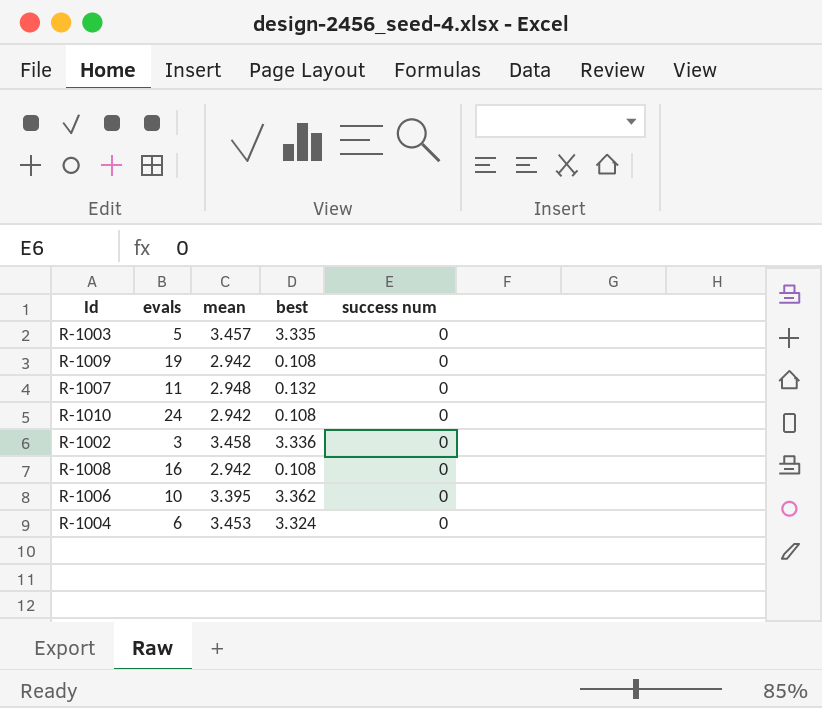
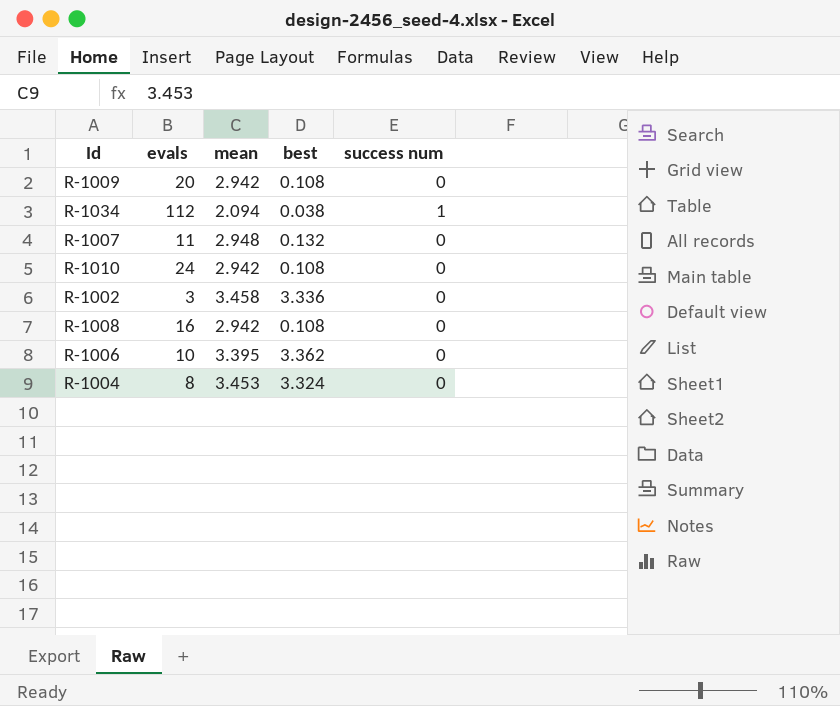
row R-1003: 5 | 3.457 | 3.335 | 0 -> none
R-1009 | evals: 19 -> 20
row R-1034: none -> 112 | 2.094 | 0.038 | 1
R-1004 | evals: 6 -> 8

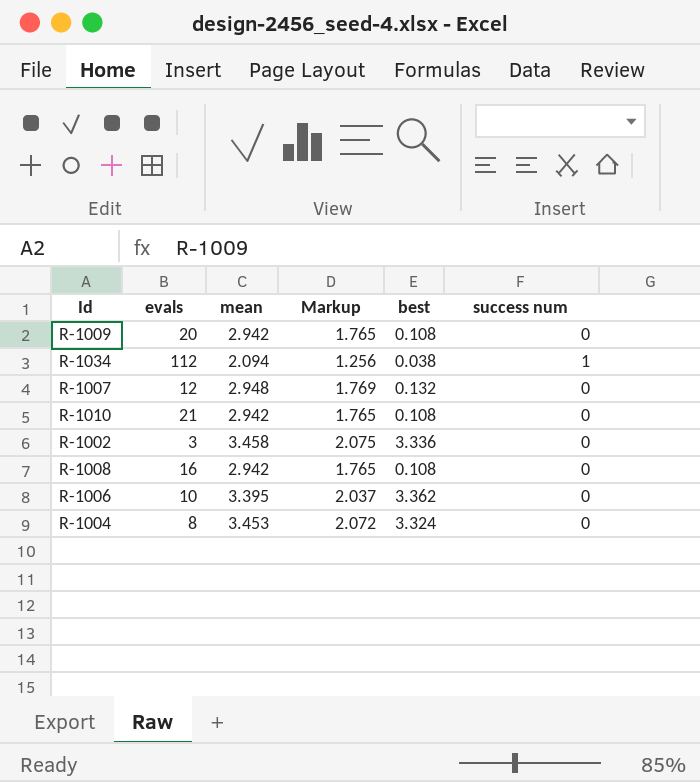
column Markup | formula: none -> [mean] * 0.6
R-1007 | evals: 11 -> 12
R-1010 | evals: 24 -> 21

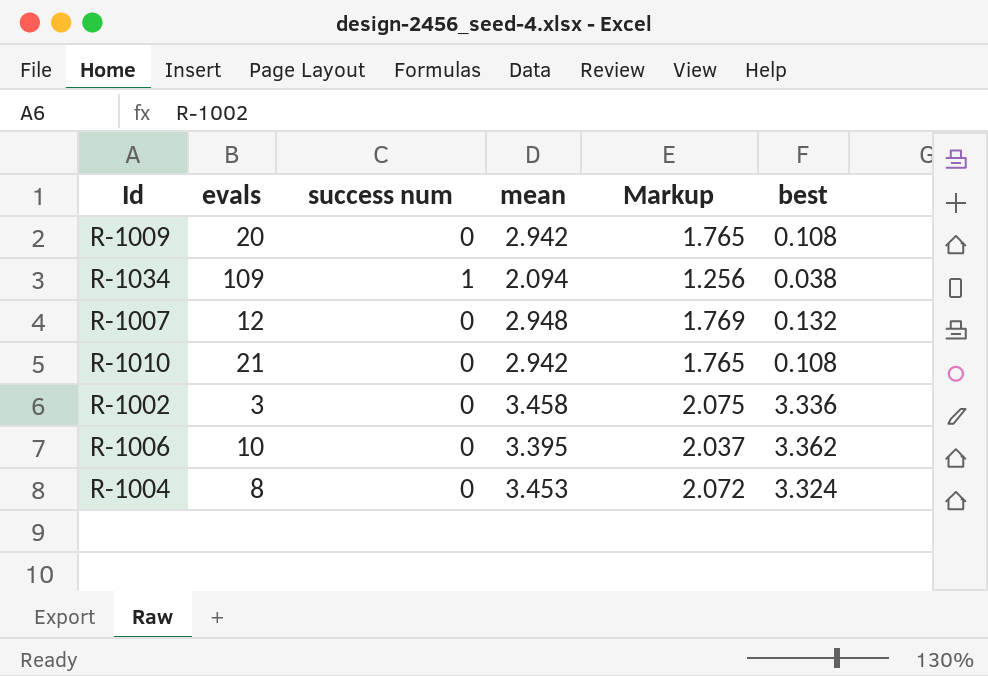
column success num | position: 6 -> 3
row R-1008: 16 | 2.942 | 1.765 | 0.108 | 0 -> none
R-1034 | evals: 112 -> 109

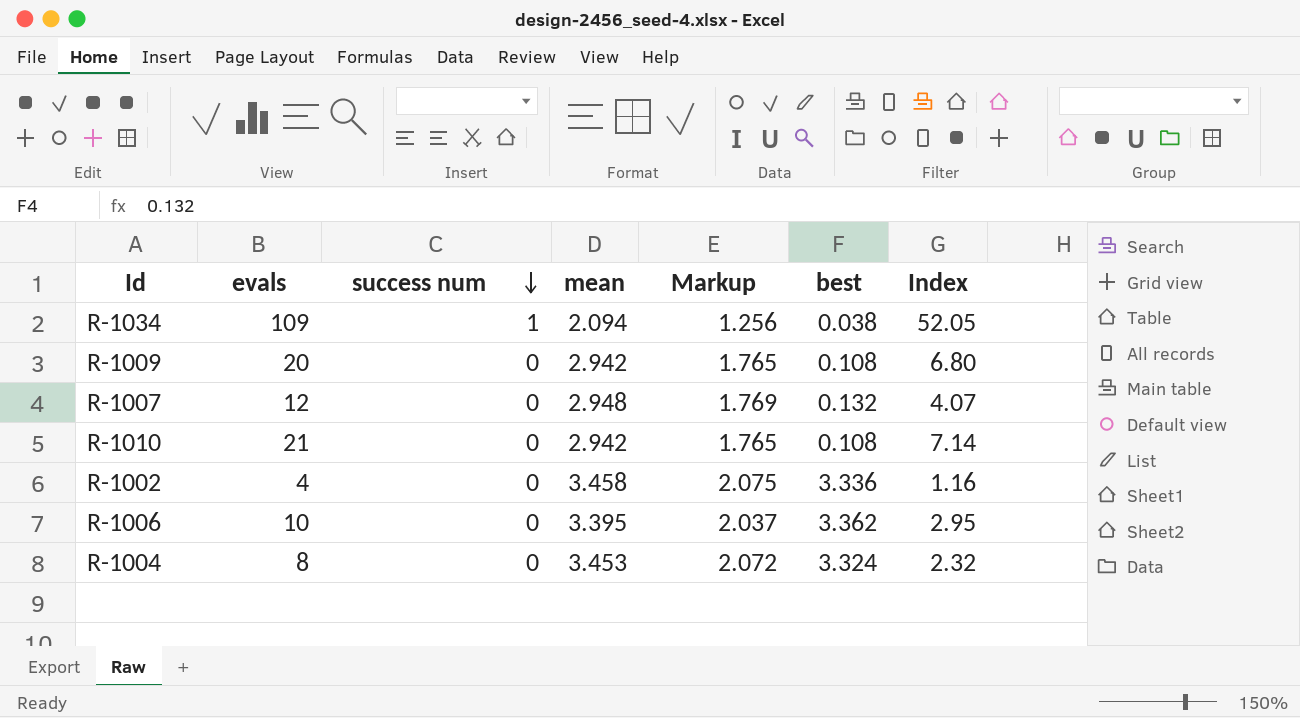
row order: none -> success num descending
column Index | formula: none -> [evals] / [mean]
R-1002 | evals: 3 -> 4

